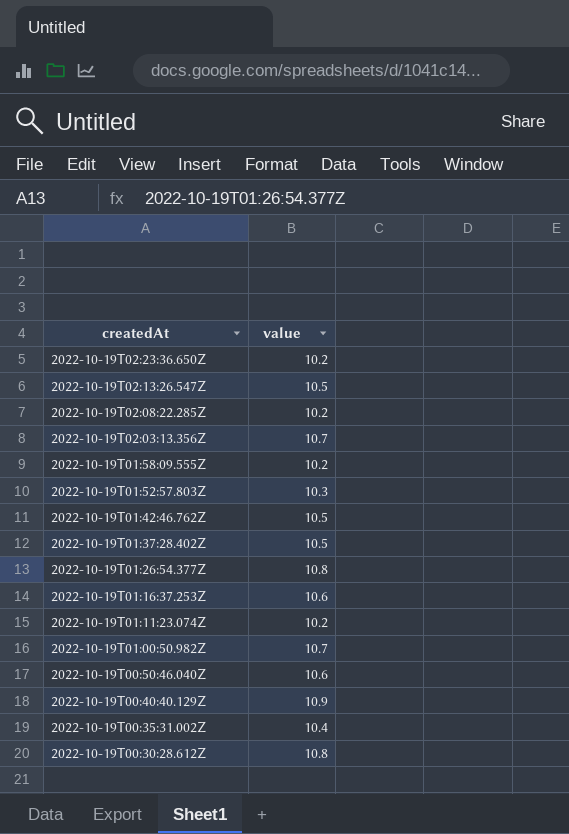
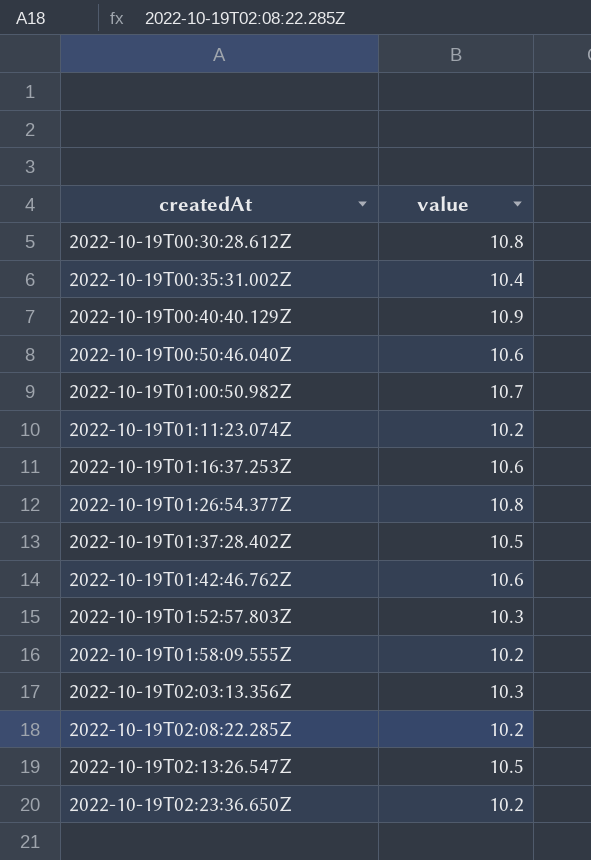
row order: createdAt descending -> createdAt ascending
2022-10-19T01:42:46.762Z | value: 10.5 -> 10.6
2022-10-19T02:03:13.356Z | value: 10.7 -> 10.3

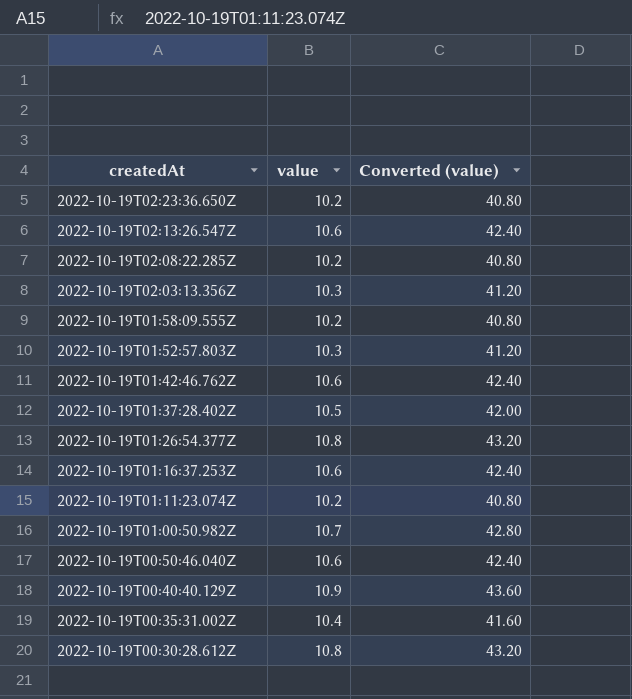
row order: createdAt ascending -> createdAt descending
column Converted (value) | formula: none -> [value] * 4
2022-10-19T02:13:26.547Z | value: 10.5 -> 10.6

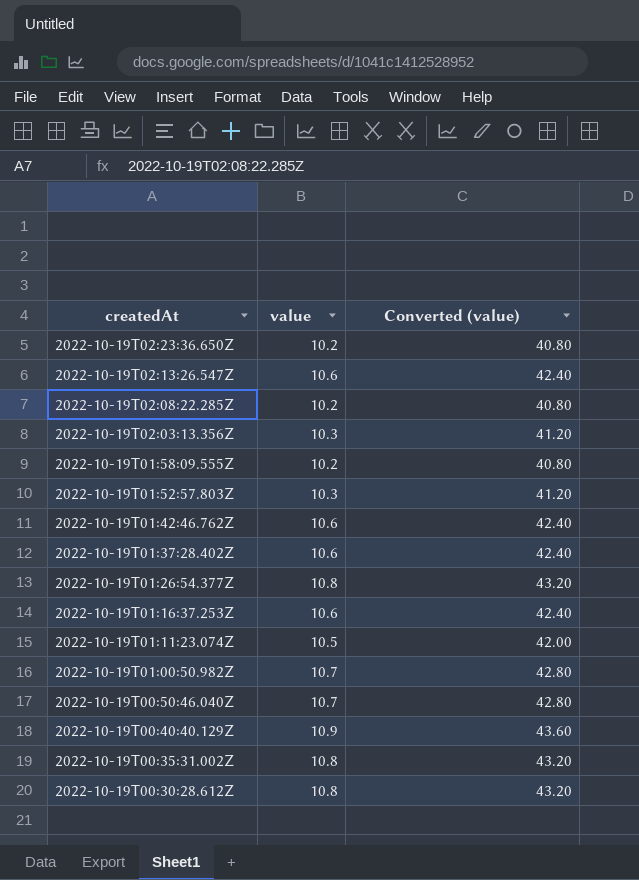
2022-10-19T01:37:28.402Z | value: 10.5 -> 10.6
2022-10-19T01:37:28.402Z | Converted (value): 42.00 -> 42.40
2022-10-19T01:11:23.074Z | value: 10.2 -> 10.5
2022-10-19T01:11:23.074Z | Converted (value): 40.80 -> 42.00
2022-10-19T00:50:46.040Z | value: 10.6 -> 10.7
2022-10-19T00:50:46.040Z | Converted (value): 42.40 -> 42.80
2022-10-19T00:35:31.002Z | value: 10.4 -> 10.8
2022-10-19T00:35:31.002Z | Converted (value): 41.60 -> 43.20

